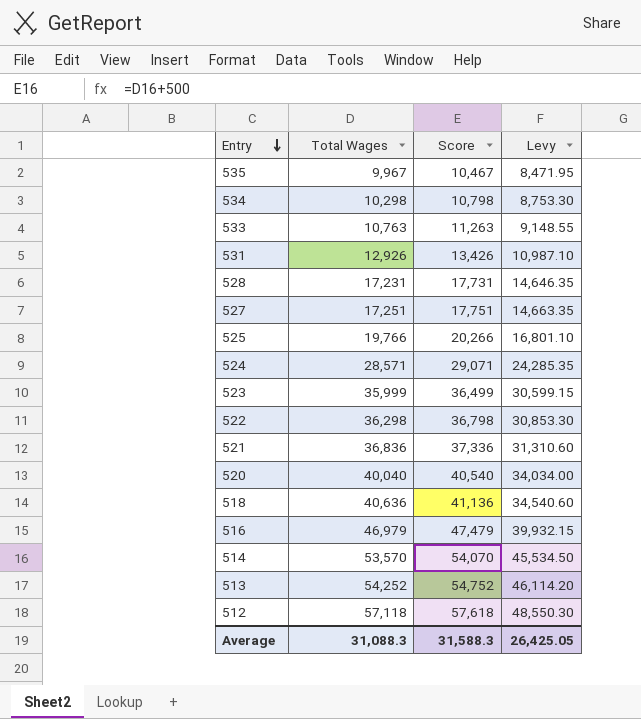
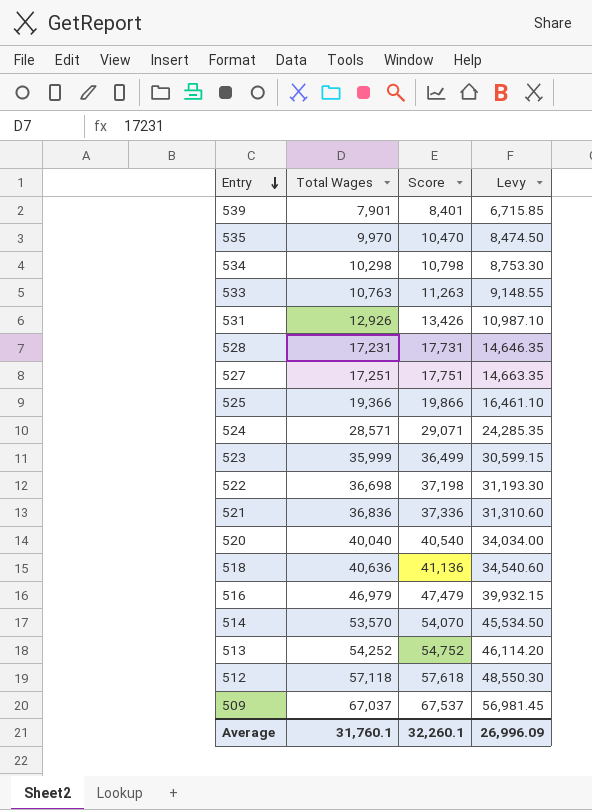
row 539: none -> 7,901 | 8,401 | 6,715.85
535 | Total Wages: 9,967 -> 9,970
535 | Score: 10,467 -> 10,470
535 | Levy: 8,471.95 -> 8,474.50
525 | Total Wages: 19,766 -> 19,366
525 | Score: 20,266 -> 19,866
525 | Levy: 16,801.10 -> 16,461.10
522 | Total Wages: 36,298 -> 36,698
522 | Score: 36,798 -> 37,198
522 | Levy: 30,853.30 -> 31,193.30
row 509: none -> 67,037 | 67,537 | 56,981.45
Average | Total Wages: 31,088.3 -> 31,760.1
Average | Score: 31,588.3 -> 32,260.1
Average | Levy: 26,425.05 -> 26,996.09

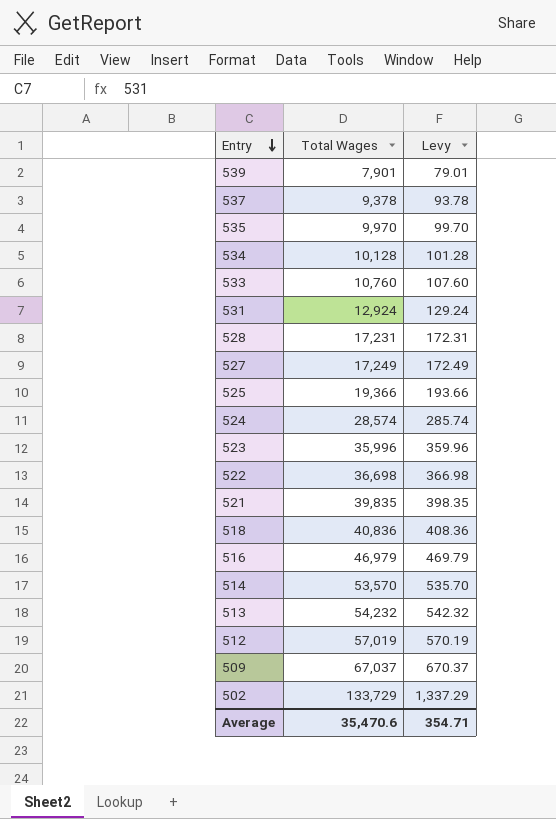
column Score | formula: [Total Wages] + 500 -> none
column Levy | formula: [Total Wages] * 0.85 -> [Total Wages] * 0.01
row 520: 40,040 | 40,540 | 34,034.00 -> none
row 537: none -> 9,378 | 93.78
534 | Total Wages: 10,298 -> 10,128
533 | Total Wages: 10,763 -> 10,760
531 | Total Wages: 12,926 -> 12,924
527 | Total Wages: 17,251 -> 17,249
524 | Total Wages: 28,571 -> 28,574
523 | Total Wages: 35,999 -> 35,996
521 | Total Wages: 36,836 -> 39,835
518 | Total Wages: 40,636 -> 40,836
513 | Total Wages: 54,252 -> 54,232
512 | Total Wages: 57,118 -> 57,019
row 502: none -> 133,729 | 1,337.29
Average | Total Wages: 31,760.1 -> 35,470.6
Average | Levy: 26,996.09 -> 354.71

